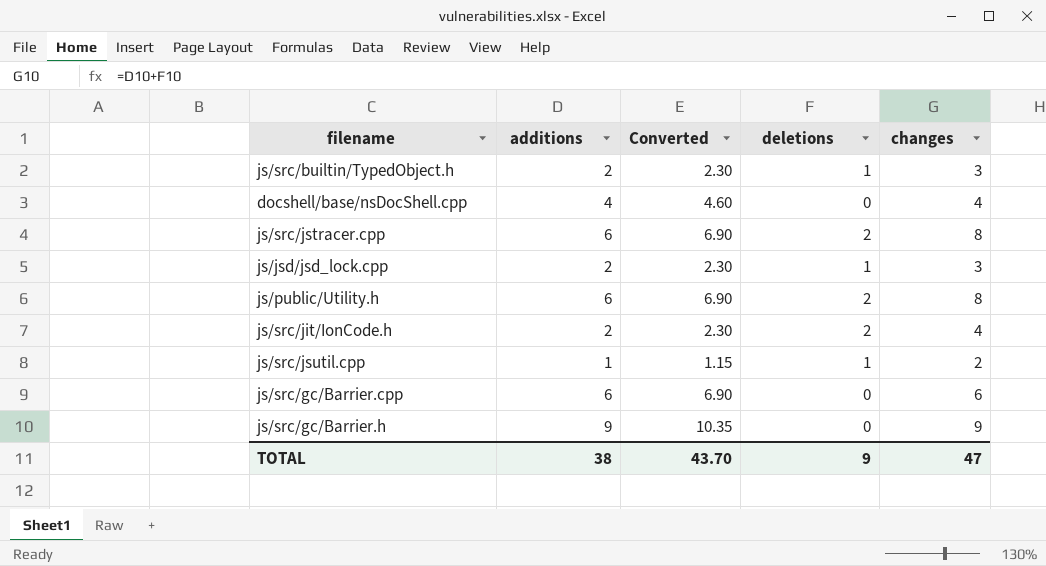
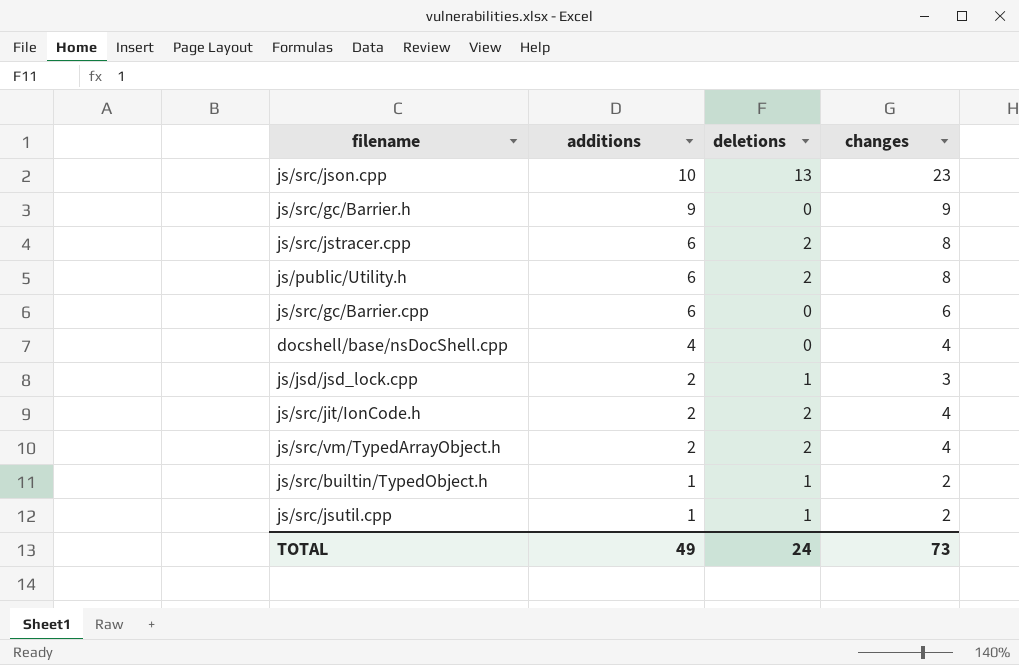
row order: none -> additions descending
column Converted | formula: [additions] * 1.15 -> none
row js/src/json.cpp: none -> 10 | 13 | 23
row js/src/vm/TypedArrayObject.h: none -> 2 | 2 | 4
js/src/builtin/TypedObject.h | additions: 2 -> 1
js/src/builtin/TypedObject.h | changes: 3 -> 2
TOTAL | additions: 38 -> 49
TOTAL | deletions: 9 -> 24
TOTAL | changes: 47 -> 73

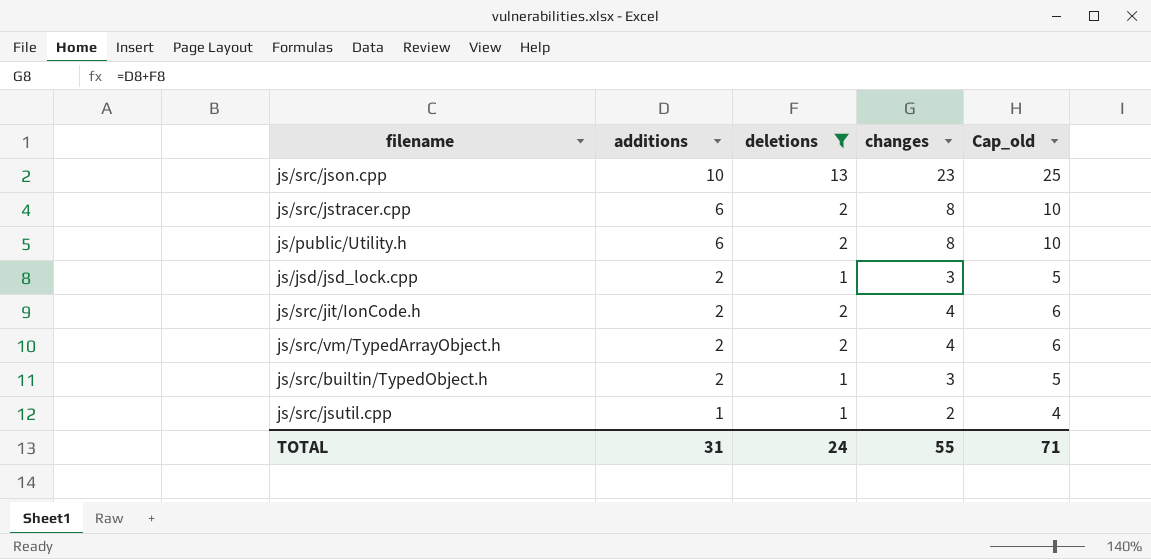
filter: none -> deletions != 0
column Cap_old | formula: none -> [changes] + 2
js/src/builtin/TypedObject.h | additions: 1 -> 2
js/src/builtin/TypedObject.h | changes: 2 -> 3
TOTAL | additions: 49 -> 31
TOTAL | changes: 73 -> 55

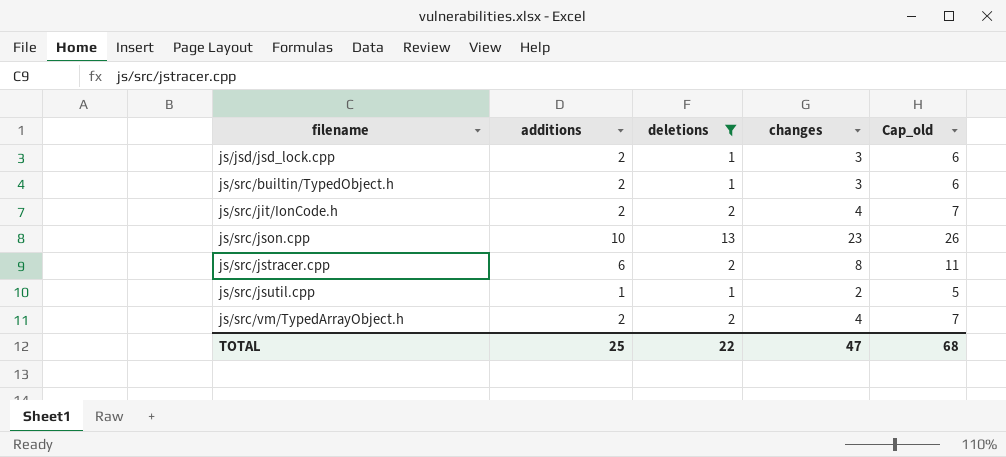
row order: additions descending -> filename ascending
column Cap_old | formula: [changes] + 2 -> [changes] + 3
row js/public/Utility.h: 6 | 2 | 8 | 10 -> none
TOTAL | additions: 31 -> 25
TOTAL | deletions: 24 -> 22
TOTAL | changes: 55 -> 47
TOTAL | Cap_old: 71 -> 68

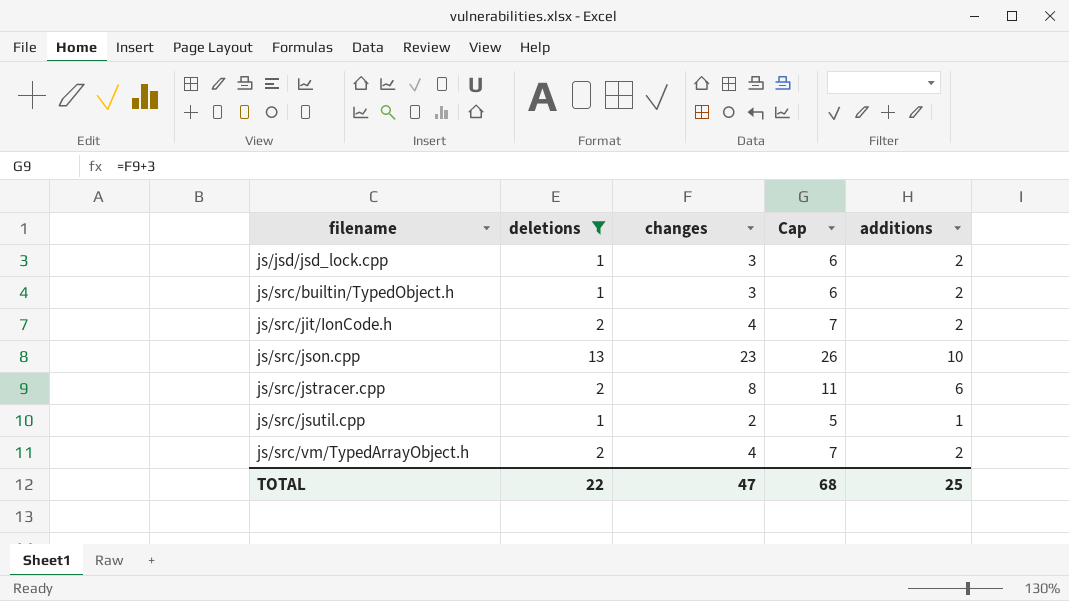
column name: Cap_old -> Cap
column additions | position: 2 -> 5

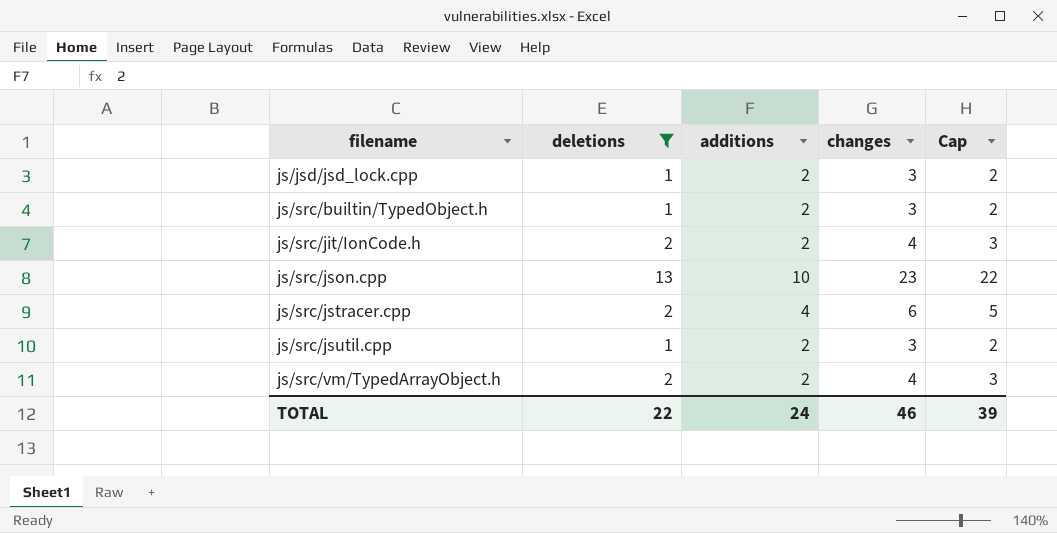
column additions | position: 5 -> 3
column Cap | formula: [changes] + 3 -> [changes] - 1
js/src/jstracer.cpp | additions: 6 -> 4
js/src/jstracer.cpp | changes: 8 -> 6
js/src/jsutil.cpp | additions: 1 -> 2
js/src/jsutil.cpp | changes: 2 -> 3
TOTAL | additions: 25 -> 24
TOTAL | changes: 47 -> 46
TOTAL | Cap: 68 -> 39

